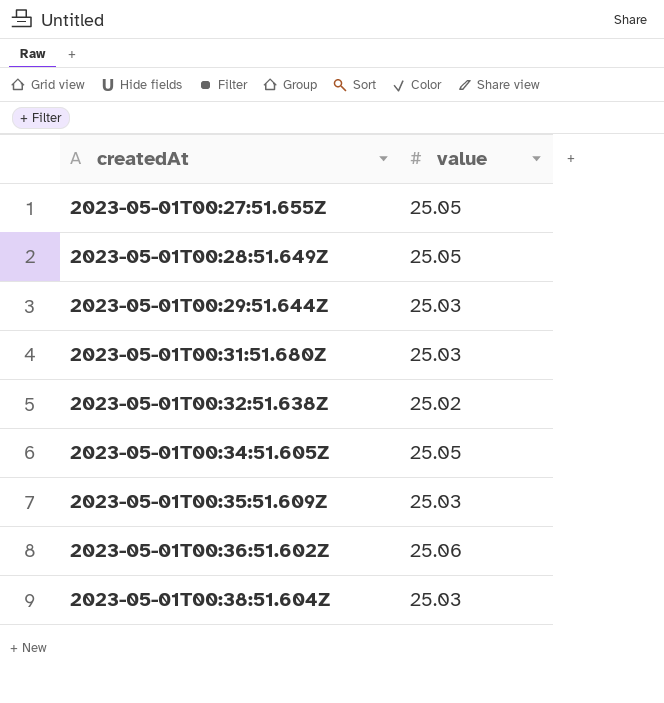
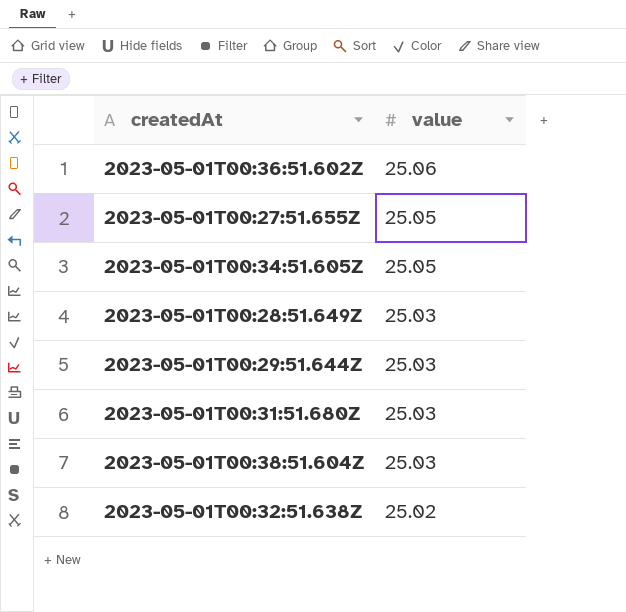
row order: createdAt ascending -> value descending
row 2023-05-01T00:35:51.609Z: 25.03 -> none
2023-05-01T00:28:51.649Z | value: 25.05 -> 25.03

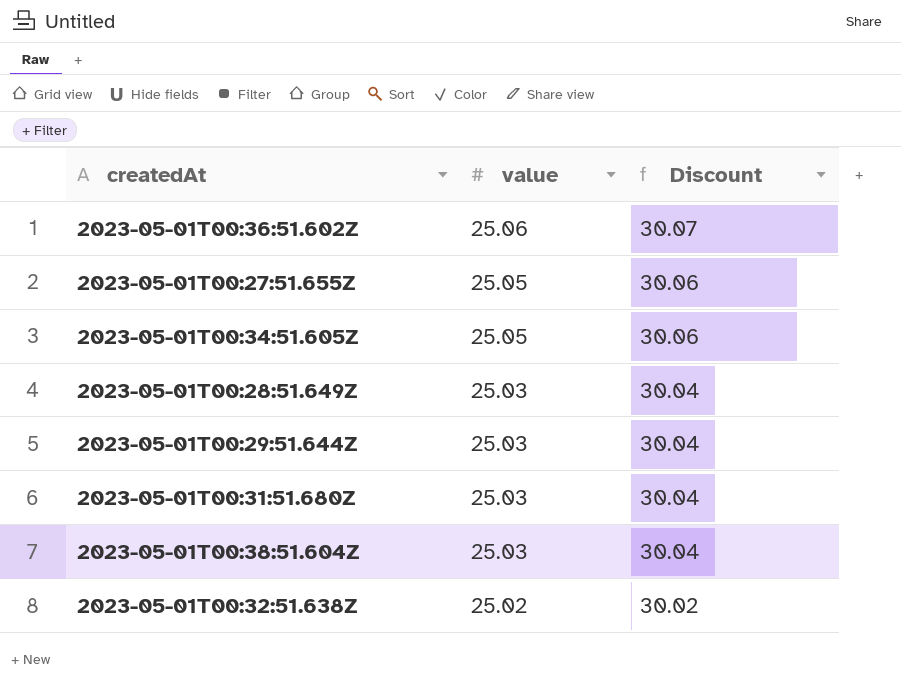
column Discount | formula: none -> [value] * 1.2

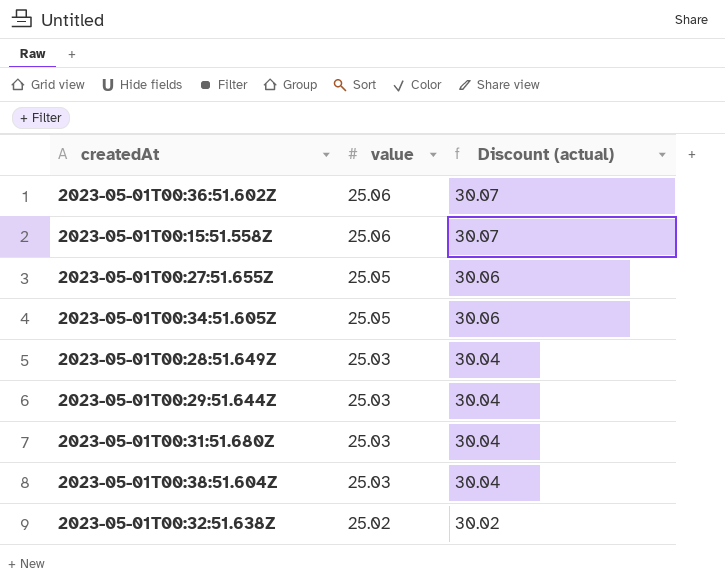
column name: Discount -> Discount (actual)
row 2023-05-01T00:15:51.558Z: none -> 25.06 | 30.07

